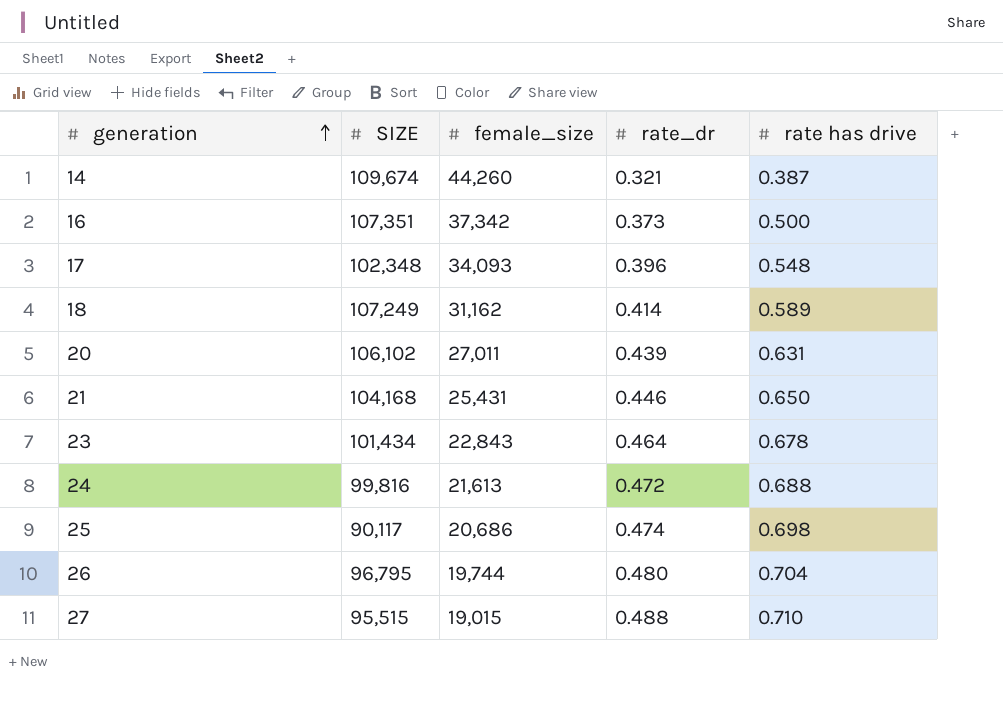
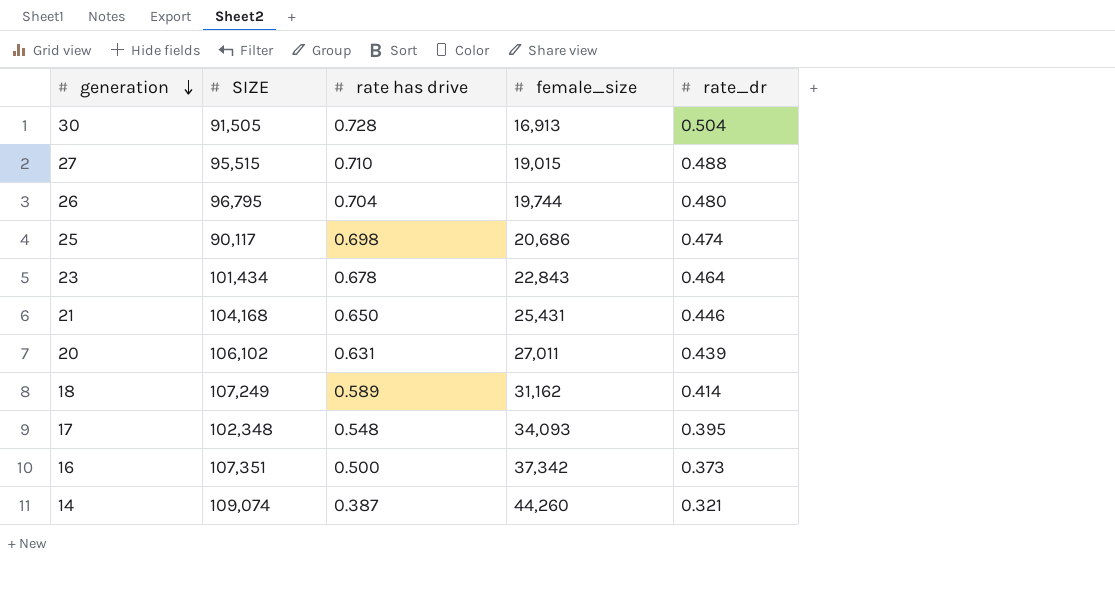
row order: generation ascending -> generation descending
column rate has drive | position: 5 -> 3
row 24: 99,816 | 21,613 | 0.472 | 0.688 -> none
row 30: none -> 91,505 | 0.728 | 16,913 | 0.504
17 | rate_dr: 0.396 -> 0.395
14 | SIZE: 109,674 -> 109,074

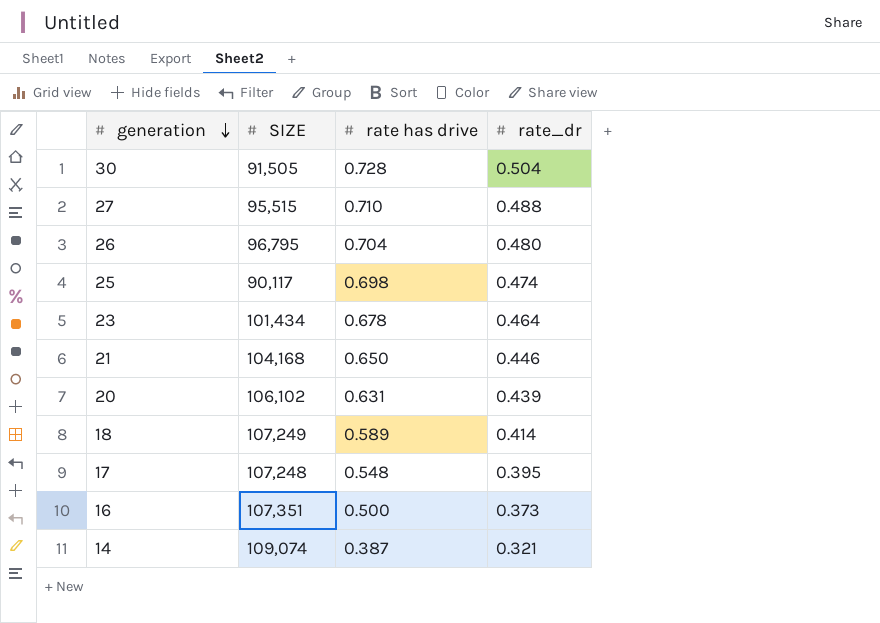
column female_size | position: 4 -> none
17 | SIZE: 102,348 -> 107,248

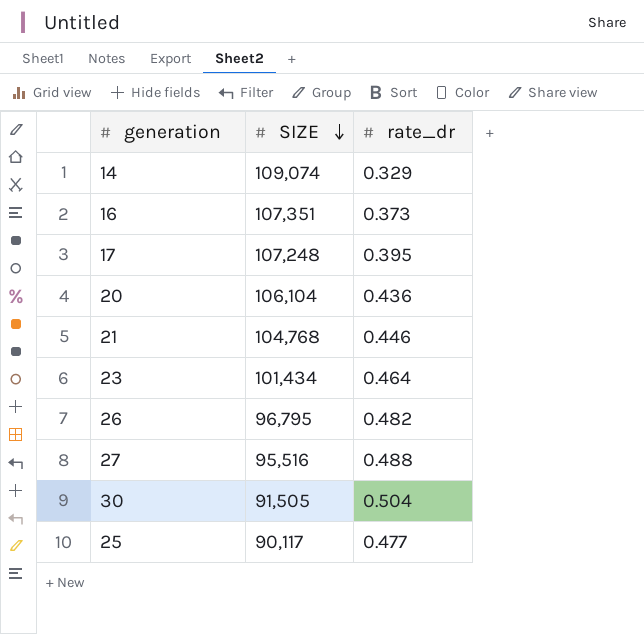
row order: generation descending -> SIZE descending
column rate has drive | position: 3 -> none
row 18: 107,249 | 0.589 | 0.414 -> none
14 | rate_dr: 0.321 -> 0.329
20 | SIZE: 106,102 -> 106,104
20 | rate_dr: 0.439 -> 0.436
21 | SIZE: 104,168 -> 104,768
26 | rate_dr: 0.480 -> 0.482
27 | SIZE: 95,515 -> 95,516
25 | rate_dr: 0.474 -> 0.477

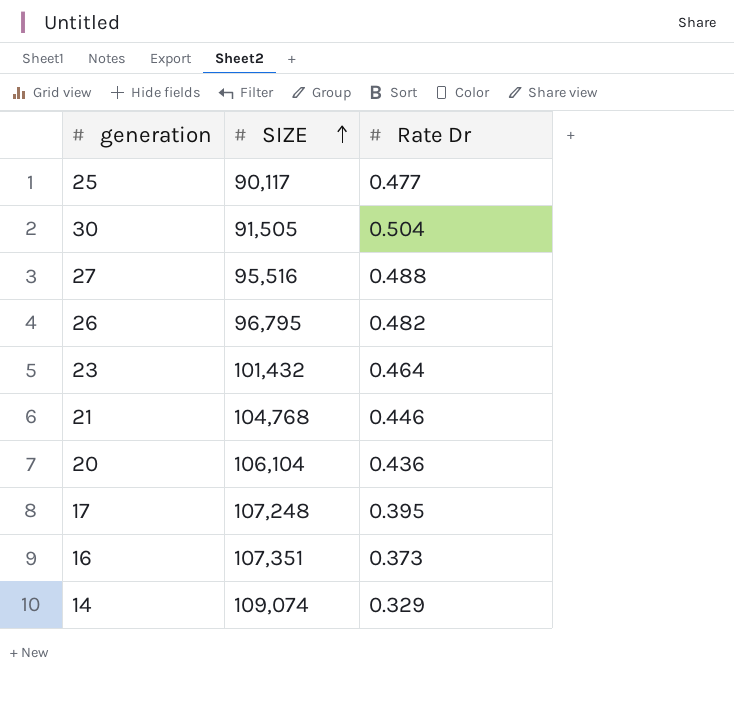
row order: SIZE descending -> SIZE ascending
column name: rate_dr -> Rate Dr
23 | SIZE: 101,434 -> 101,432

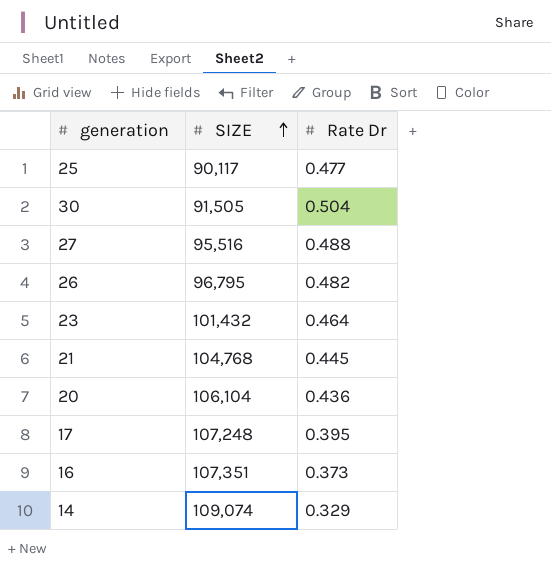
21 | Rate Dr: 0.446 -> 0.445

